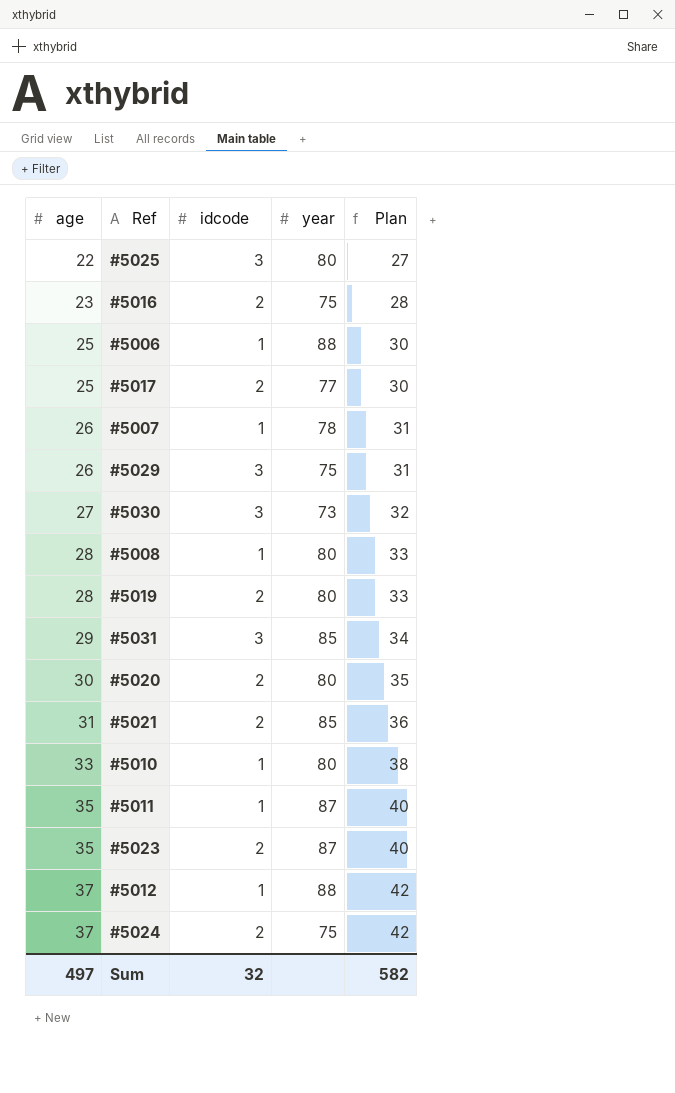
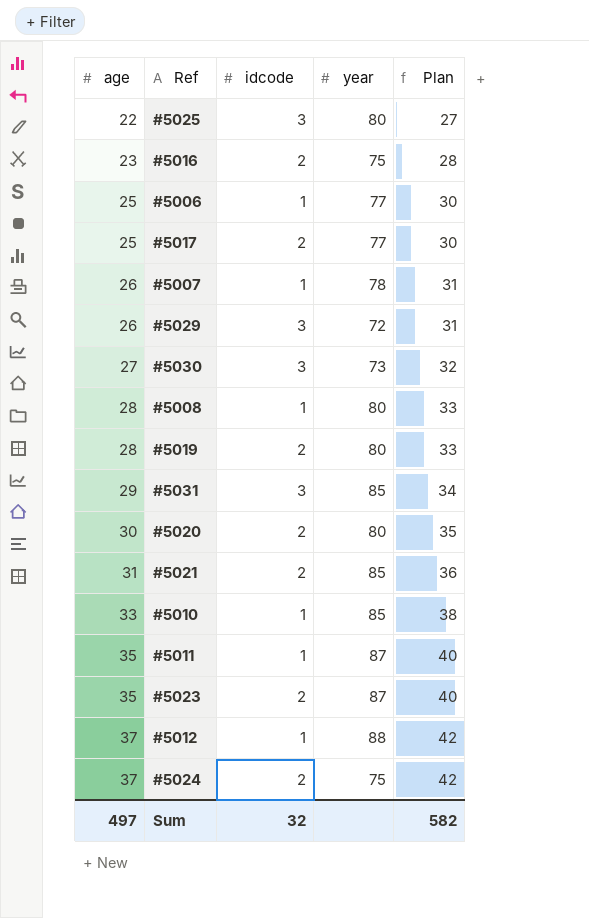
#5006 | year: 88 -> 77
#5029 | year: 75 -> 72
#5010 | year: 80 -> 85

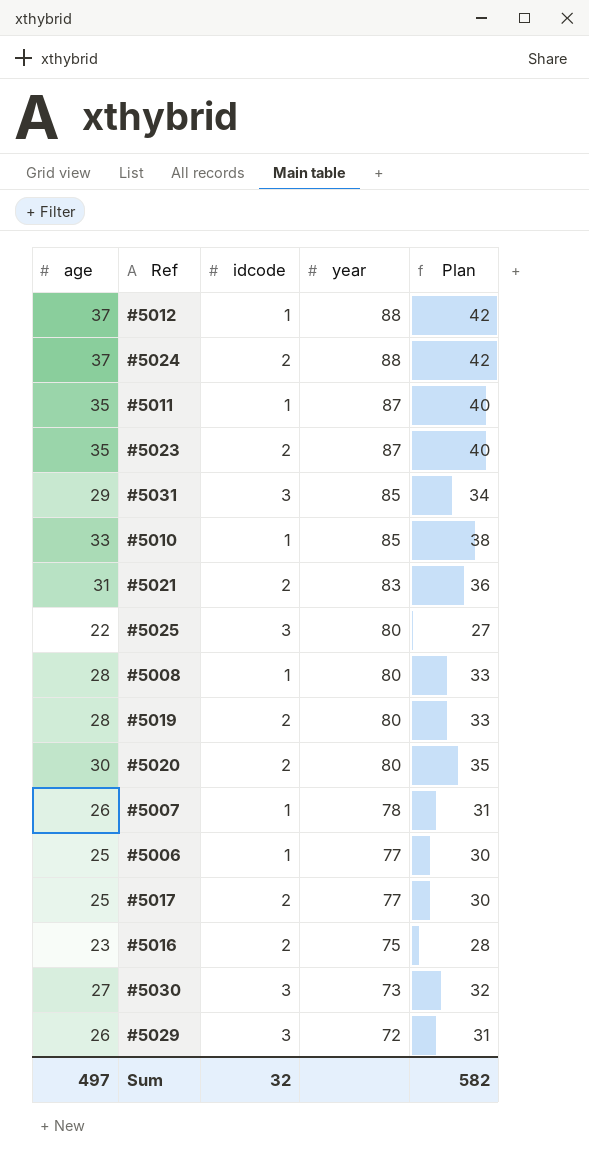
row order: age ascending -> year descending
#5024 | year: 75 -> 88
#5021 | year: 85 -> 83

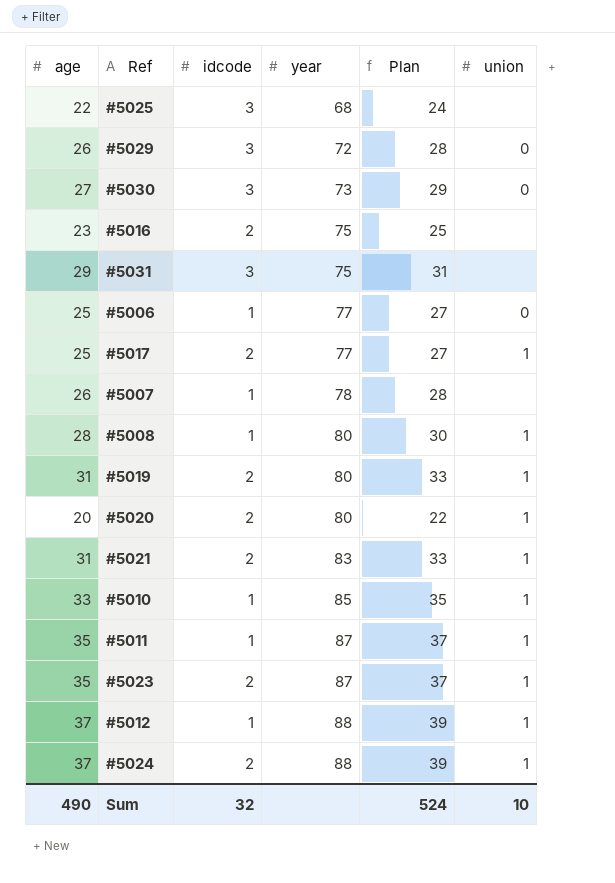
row order: year descending -> year ascending
column Plan | formula: [age] + 5 -> [age] + 2
column union | position: none -> 6
#5025 | year: 80 -> 68
#5031 | year: 85 -> 75
#5019 | age: 28 -> 31
#5020 | age: 30 -> 20
Sum | age: 497 -> 490
Sum | Plan: 582 -> 524

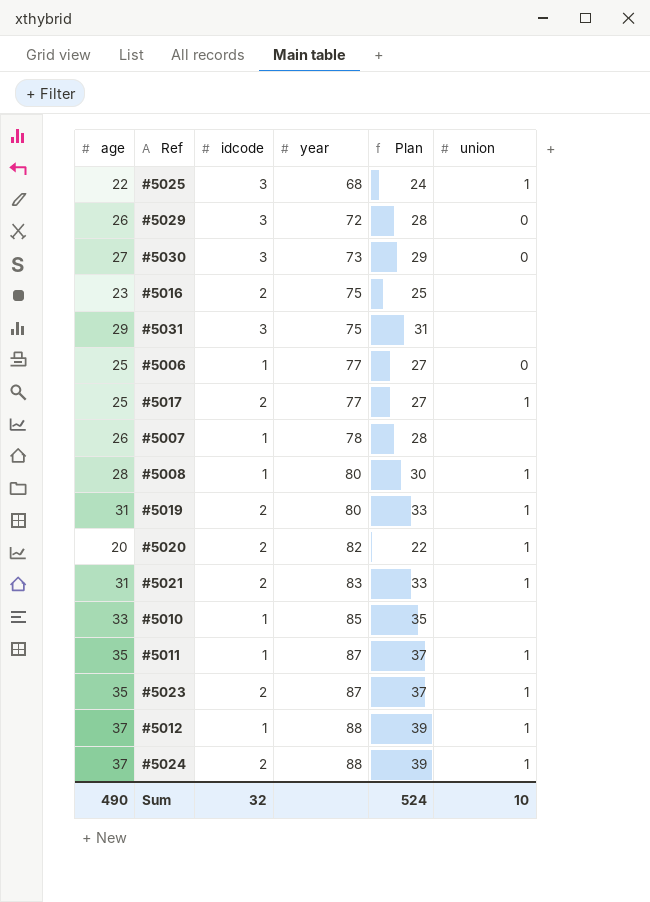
#5025 | union: none -> 1
#5020 | year: 80 -> 82
#5010 | union: 1 -> none

